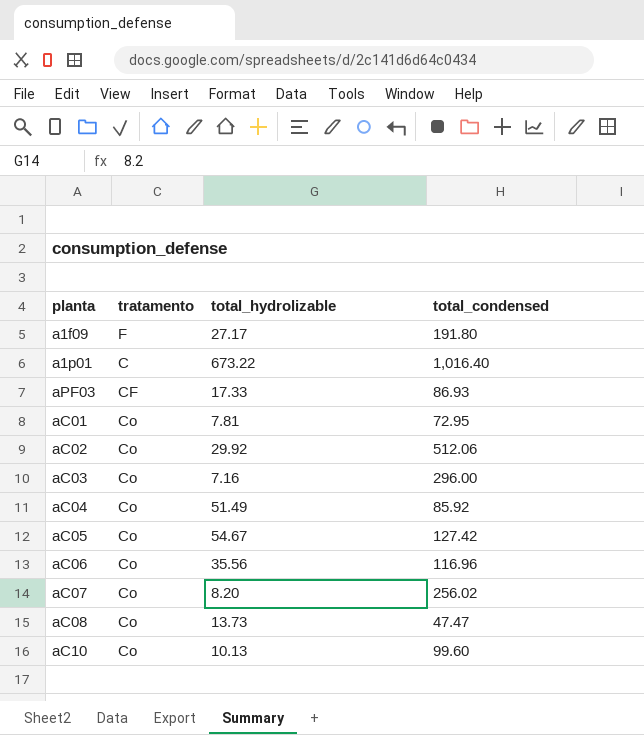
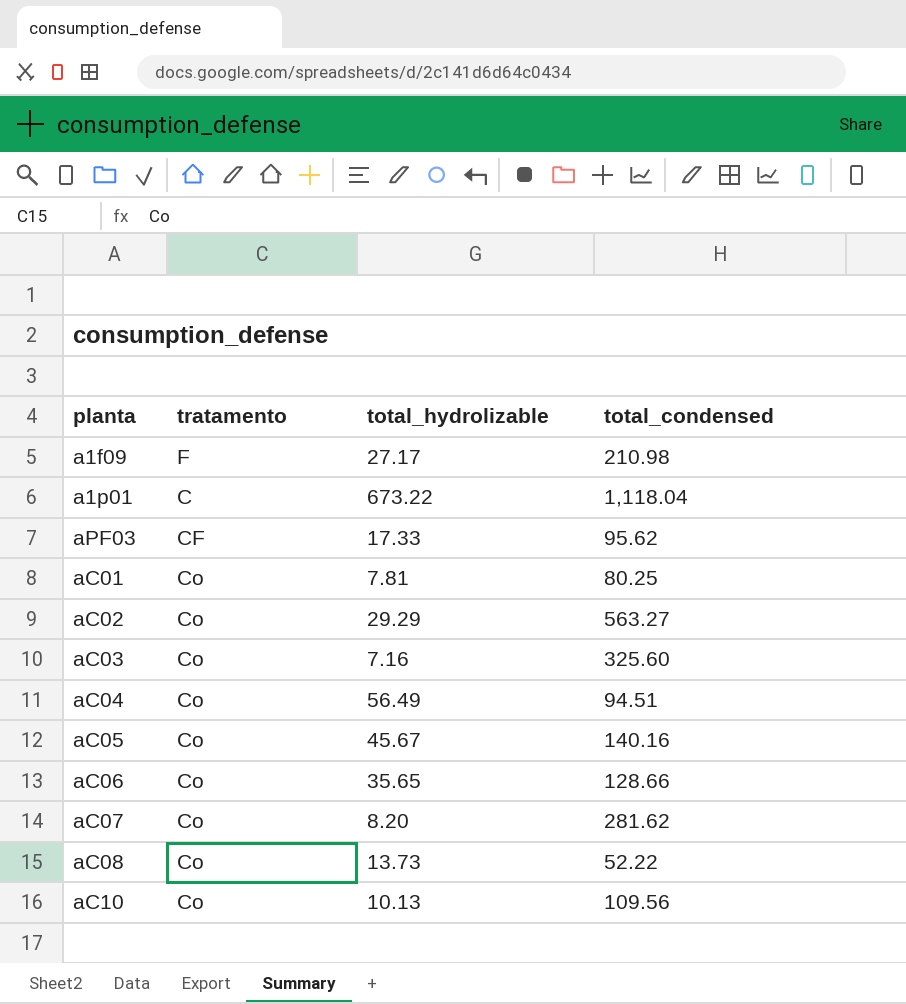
a1f09 | total_condensed: 191.80 -> 210.98
a1p01 | total_condensed: 1,016.40 -> 1,118.04
aPF03 | total_condensed: 86.93 -> 95.62
aC01 | total_condensed: 72.95 -> 80.25
aC02 | total_hydrolizable: 29.92 -> 29.29
aC02 | total_condensed: 512.06 -> 563.27
aC03 | total_condensed: 296.00 -> 325.60
aC04 | total_hydrolizable: 51.49 -> 56.49
aC04 | total_condensed: 85.92 -> 94.51
aC05 | total_hydrolizable: 54.67 -> 45.67
aC05 | total_condensed: 127.42 -> 140.16
aC06 | total_hydrolizable: 35.56 -> 35.65
aC06 | total_condensed: 116.96 -> 128.66
aC07 | total_condensed: 256.02 -> 281.62
aC08 | total_condensed: 47.47 -> 52.22
aC10 | total_condensed: 99.60 -> 109.56

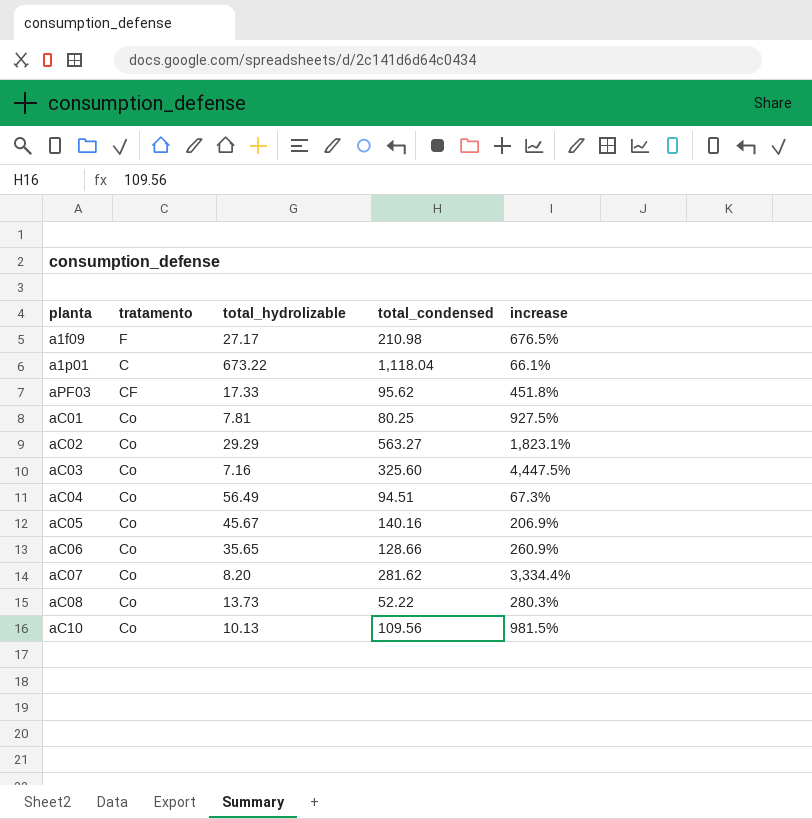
column increase | formula: none -> ([total_condensed] - [total_hydrolizable]) / [total_hydrolizable]

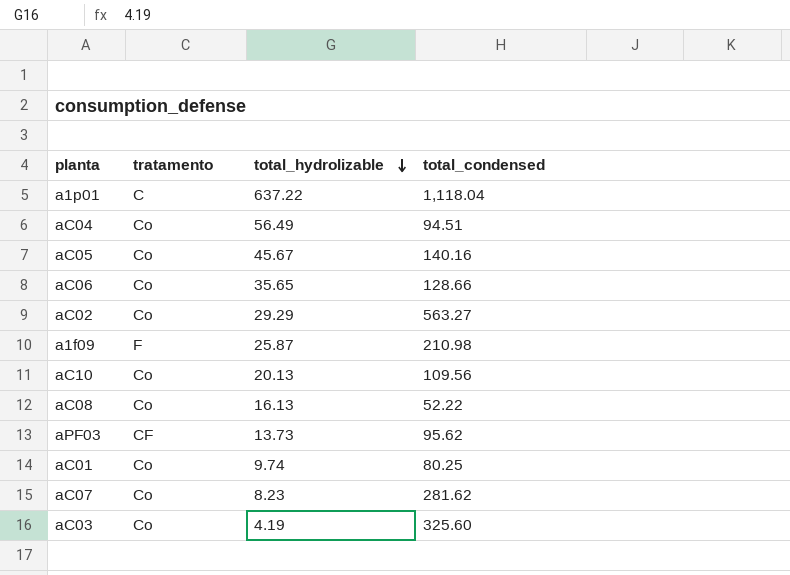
row order: none -> total_hydrolizable descending
column increase | formula: ([total_condensed] - [total_hydrolizable]) / [total_hydrolizable] -> none
a1p01 | total_hydrolizable: 673.22 -> 637.22
a1f09 | total_hydrolizable: 27.17 -> 25.87
aC10 | total_hydrolizable: 10.13 -> 20.13
aC08 | total_hydrolizable: 13.73 -> 16.13
aPF03 | total_hydrolizable: 17.33 -> 13.73
aC01 | total_hydrolizable: 7.81 -> 9.74
aC07 | total_hydrolizable: 8.20 -> 8.23
aC03 | total_hydrolizable: 7.16 -> 4.19

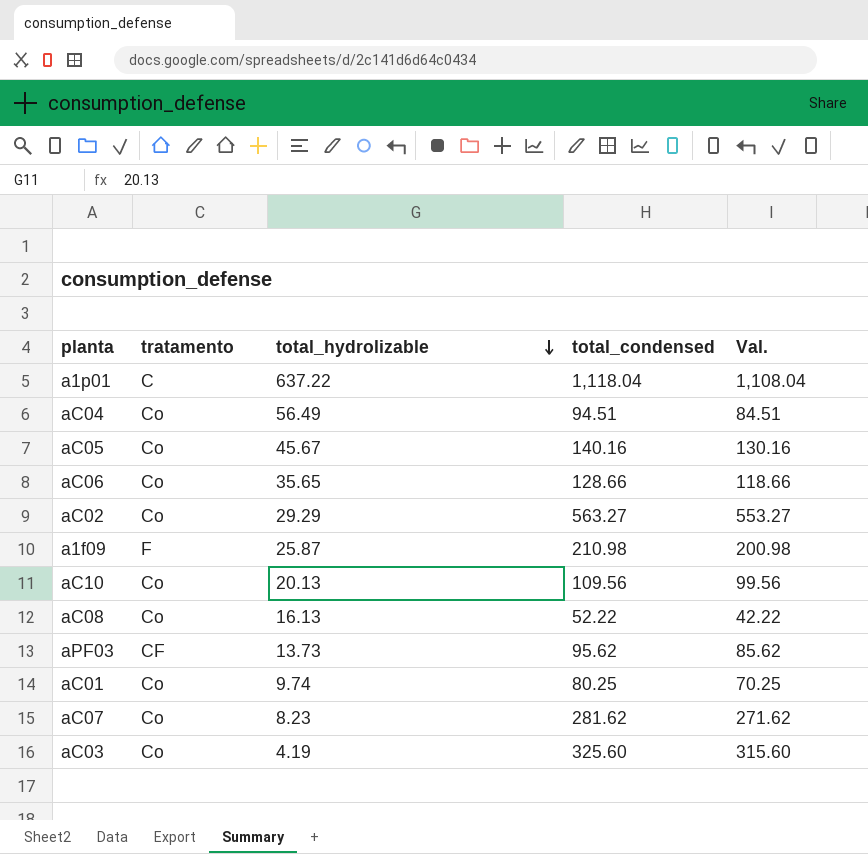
column Val. | formula: none -> [total_condensed] - 10

